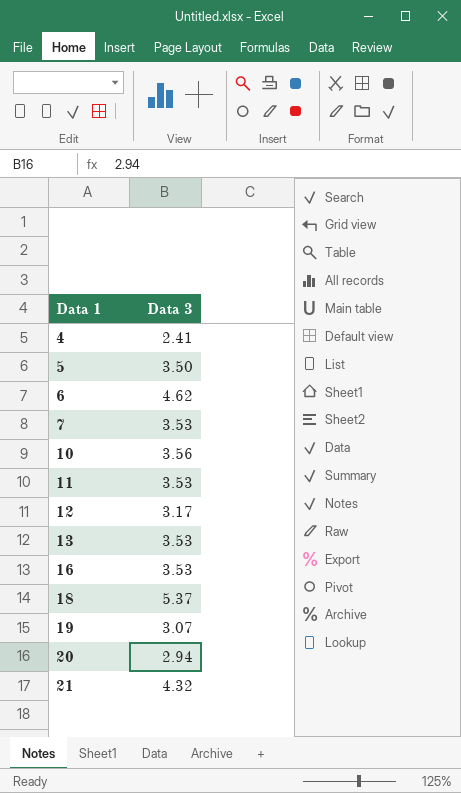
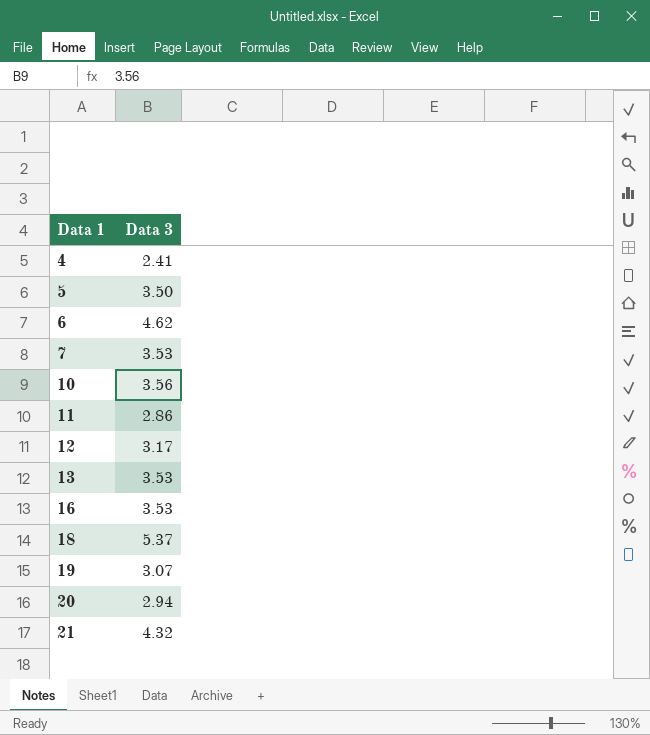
11 | Data 3: 3.53 -> 2.86

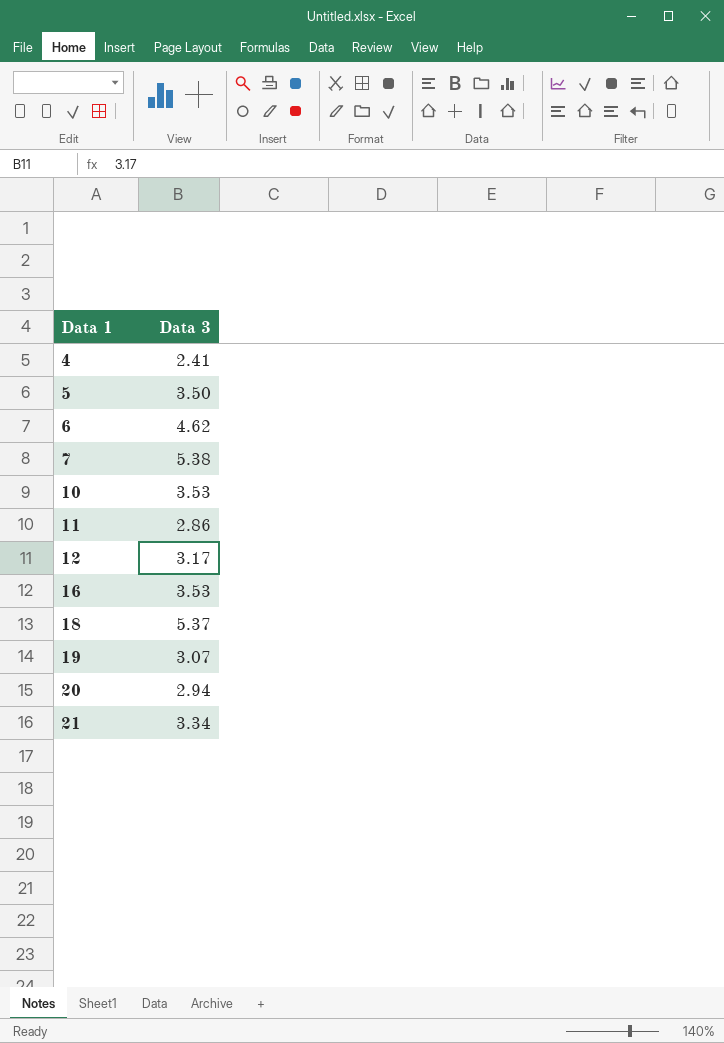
row 13: 3.53 -> none
7 | Data 3: 3.53 -> 5.38
10 | Data 3: 3.56 -> 3.53
21 | Data 3: 4.32 -> 3.34

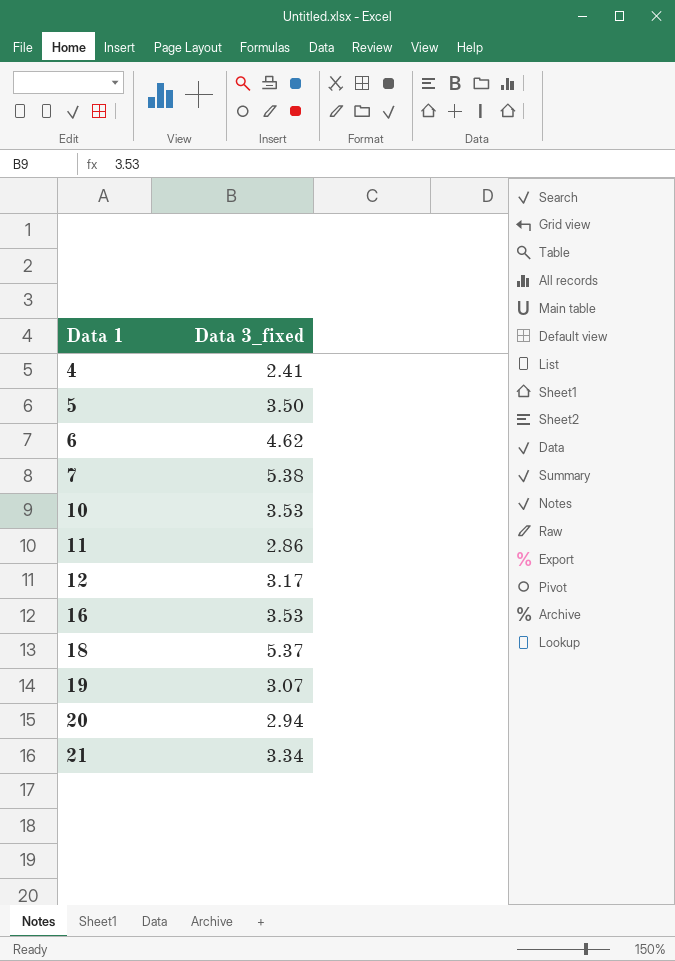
column name: Data 3 -> Data 3_fixed

